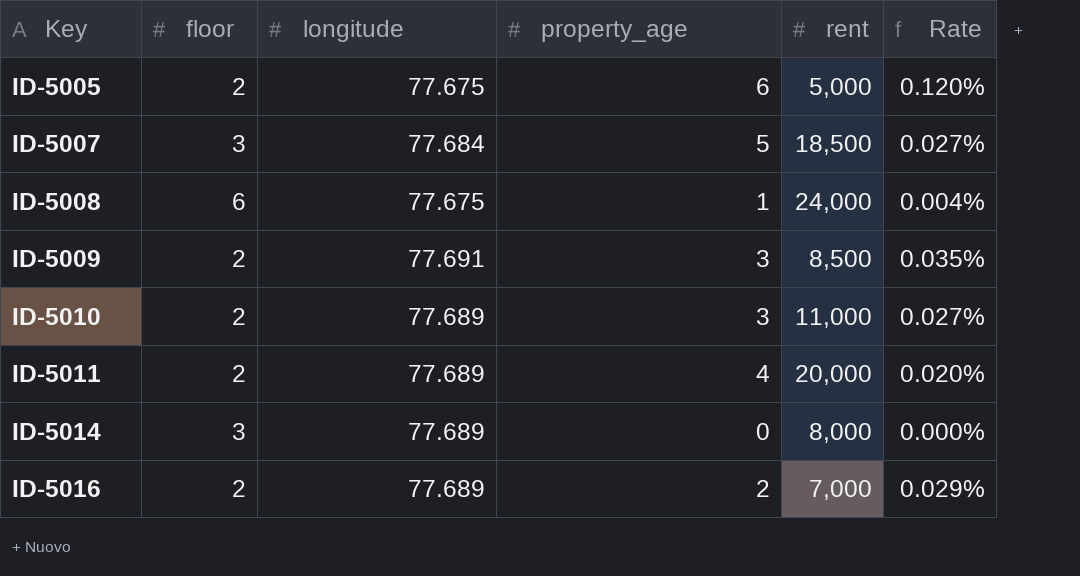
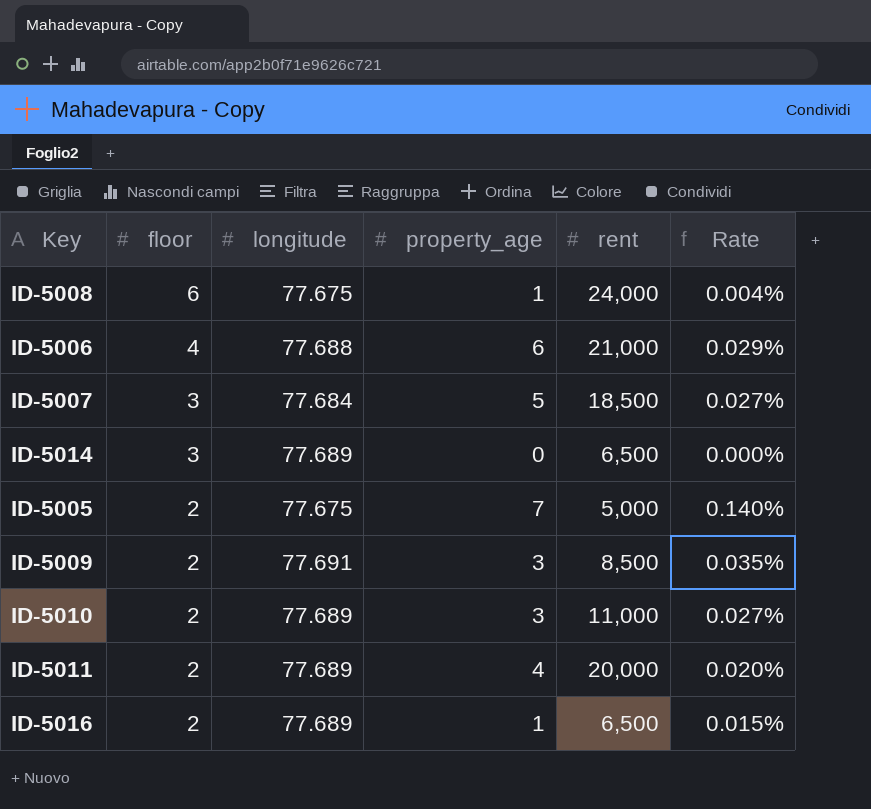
row order: Key ascending -> floor descending
row ID-5006: none -> 4 | 77.688 | 6 | 21,000 | 0.029%
ID-5014 | rent: 8,000 -> 6,500
ID-5005 | property_age: 6 -> 7
ID-5005 | Rate: 0.120% -> 0.140%
ID-5016 | property_age: 2 -> 1
ID-5016 | rent: 7,000 -> 6,500
ID-5016 | Rate: 0.029% -> 0.015%

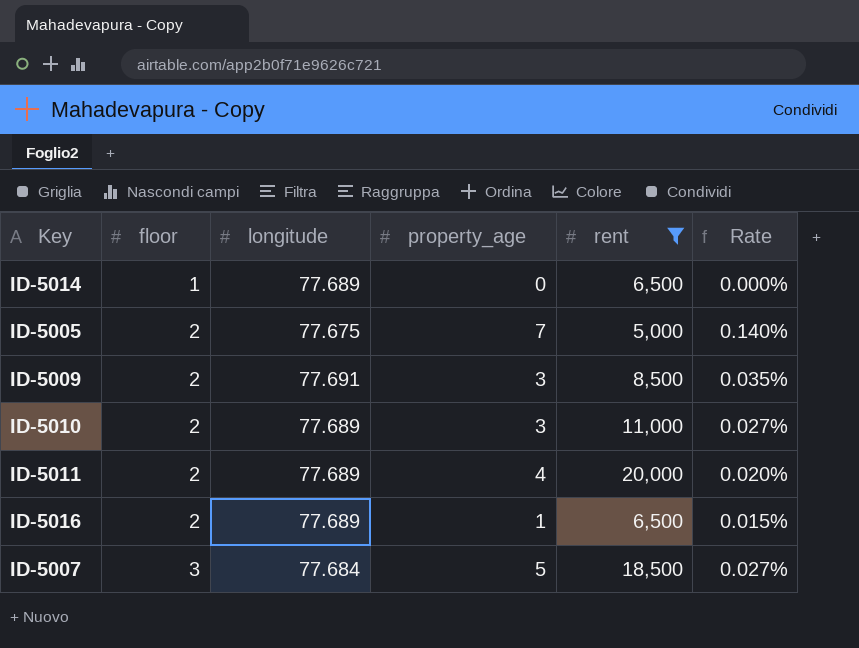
filter: none -> rent <= 20,000
row order: floor descending -> floor ascending
ID-5014 | floor: 3 -> 1

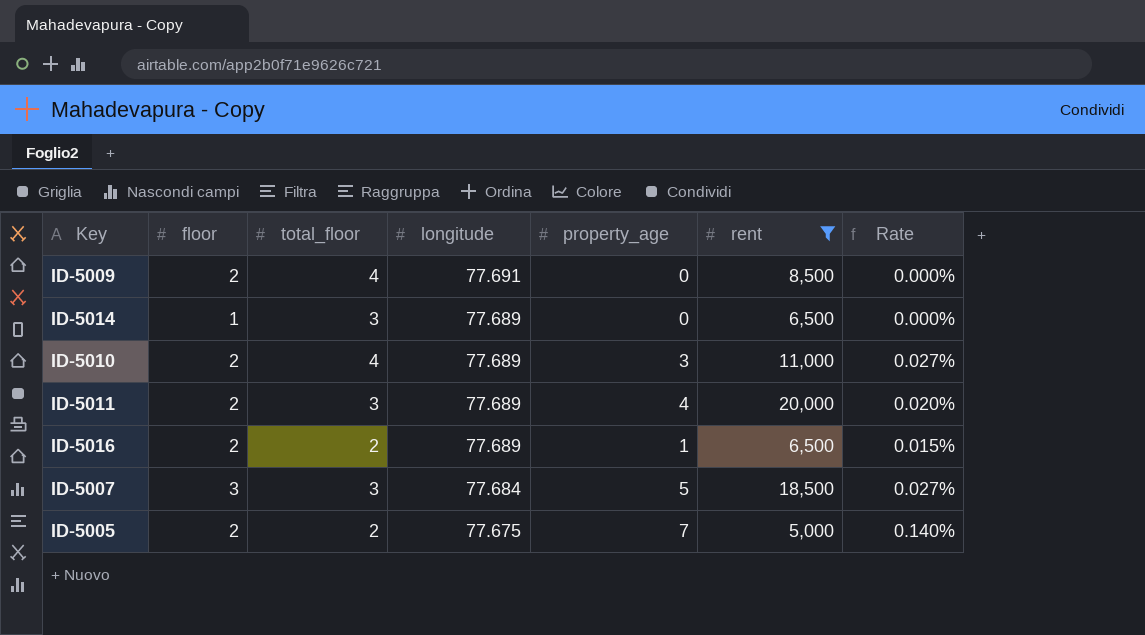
row order: floor ascending -> longitude descending
column total_floor | position: none -> 3
ID-5009 | property_age: 3 -> 0
ID-5009 | Rate: 0.035% -> 0.000%

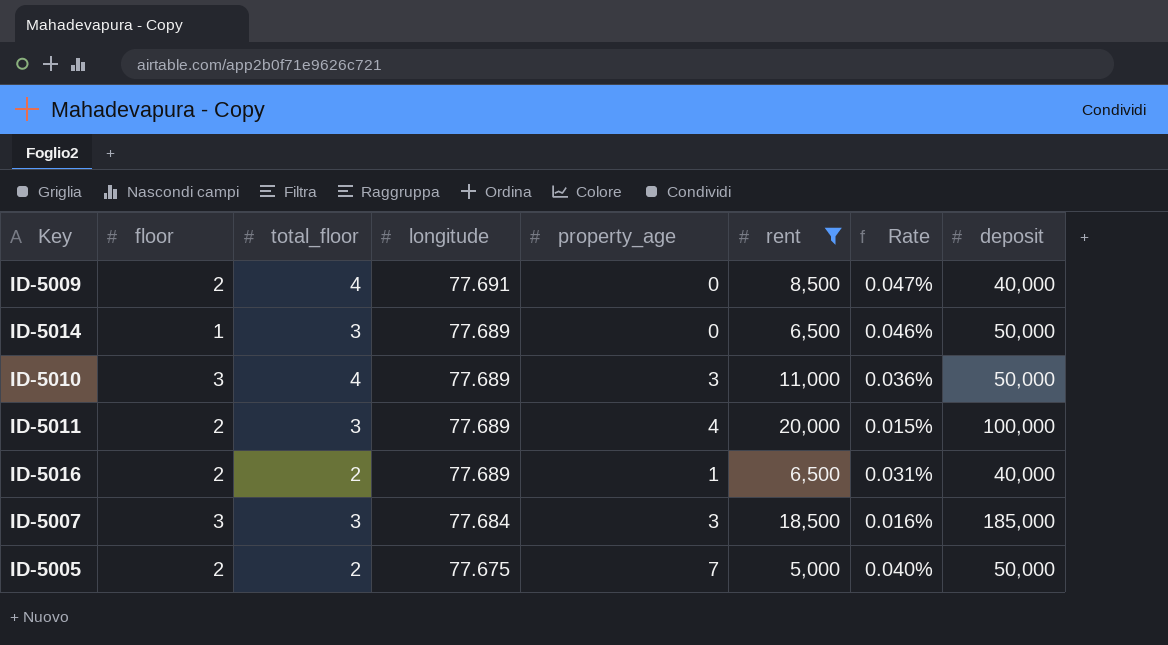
column Rate | formula: [property_age] / [rent] -> [total_floor] / [rent]
column deposit | position: none -> 8
ID-5010 | floor: 2 -> 3
ID-5007 | property_age: 5 -> 3

